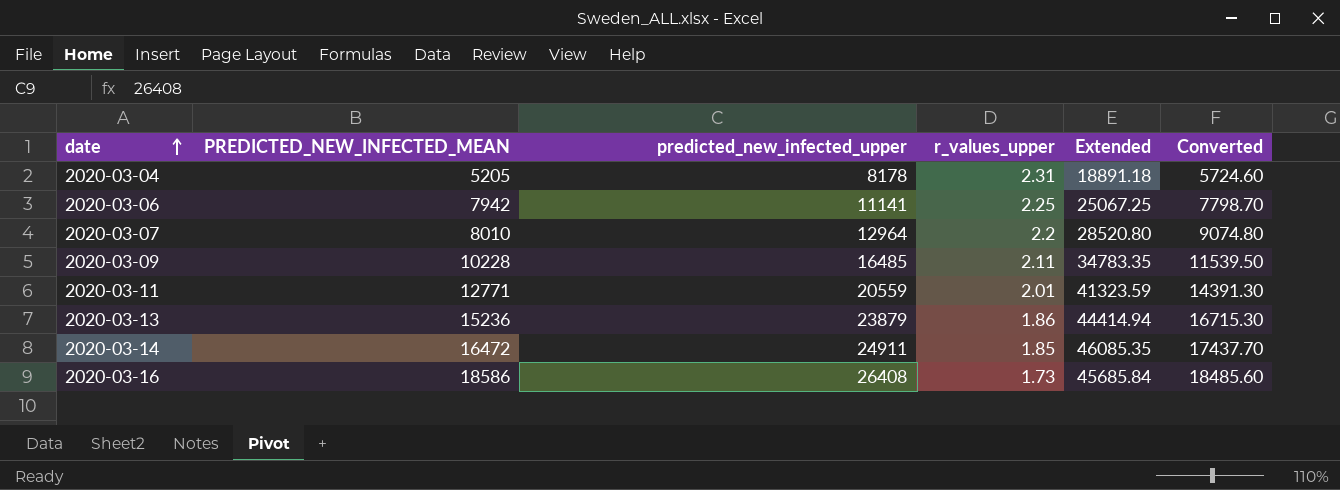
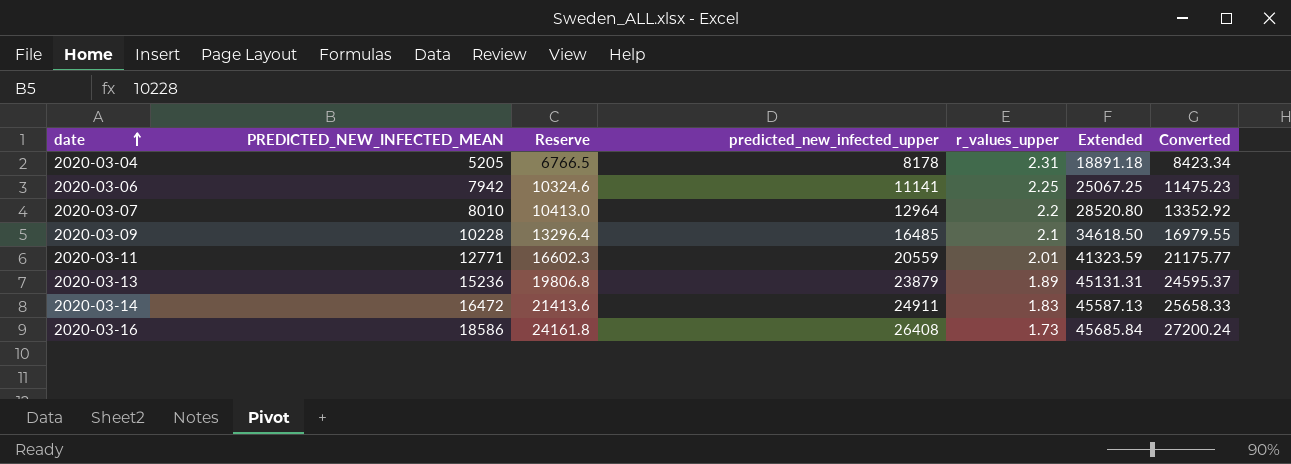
column Reserve | formula: none -> [PREDICTED_NEW_INFECTED_MEAN] * 1.3
column Converted | formula: [predicted_new_infected_upper] * 0.7 -> [predicted_new_infected_upper] * 1.03
2020-03-09 | r_values_upper: 2.11 -> 2.1
2020-03-09 | Extended: 34783.35 -> 34618.50
2020-03-13 | r_values_upper: 1.86 -> 1.89
2020-03-13 | Extended: 44414.94 -> 45131.31
2020-03-14 | r_values_upper: 1.85 -> 1.83
2020-03-14 | Extended: 46085.35 -> 45587.13

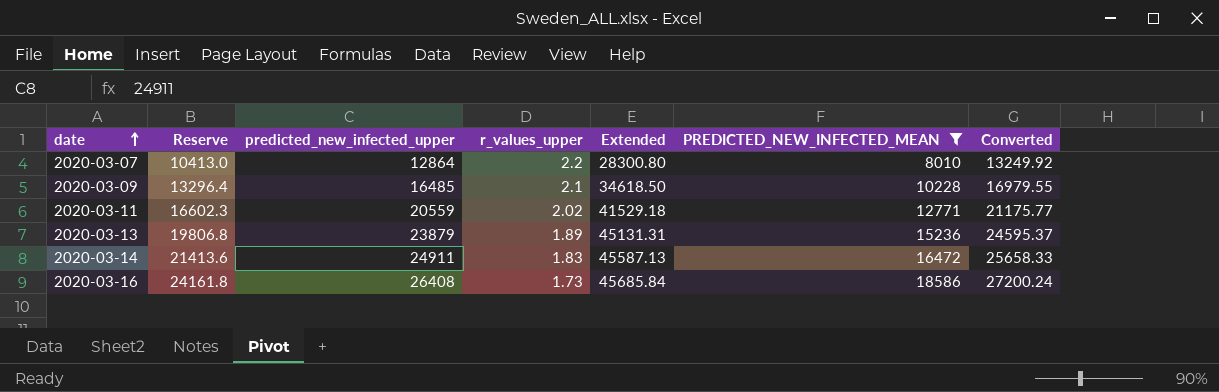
filter: none -> PREDICTED_NEW_INFECTED_MEAN >= 8010
column PREDICTED_NEW_INFECTED_MEAN | position: 2 -> 6
2020-03-07 | predicted_new_infected_upper: 12964 -> 12864
2020-03-07 | Extended: 28520.80 -> 28300.80
2020-03-07 | Converted: 13352.92 -> 13249.92
2020-03-11 | r_values_upper: 2.01 -> 2.02
2020-03-11 | Extended: 41323.59 -> 41529.18

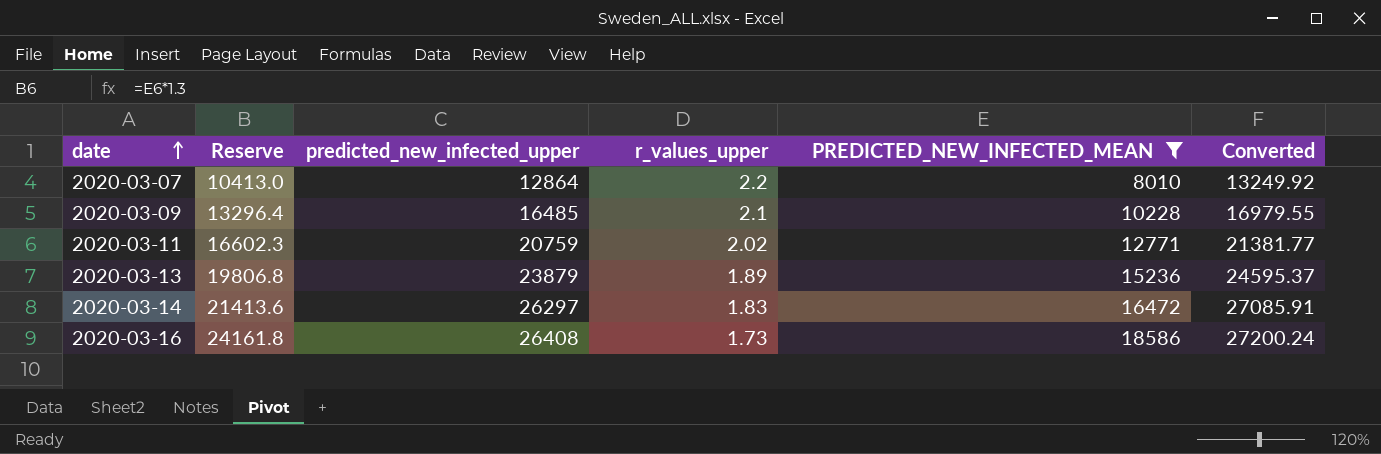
column Extended | formula: [predicted_new_infected_upper] * [r_values_upper] -> none
2020-03-11 | predicted_new_infected_upper: 20559 -> 20759
2020-03-11 | Converted: 21175.77 -> 21381.77
2020-03-14 | predicted_new_infected_upper: 24911 -> 26297
2020-03-14 | Converted: 25658.33 -> 27085.91

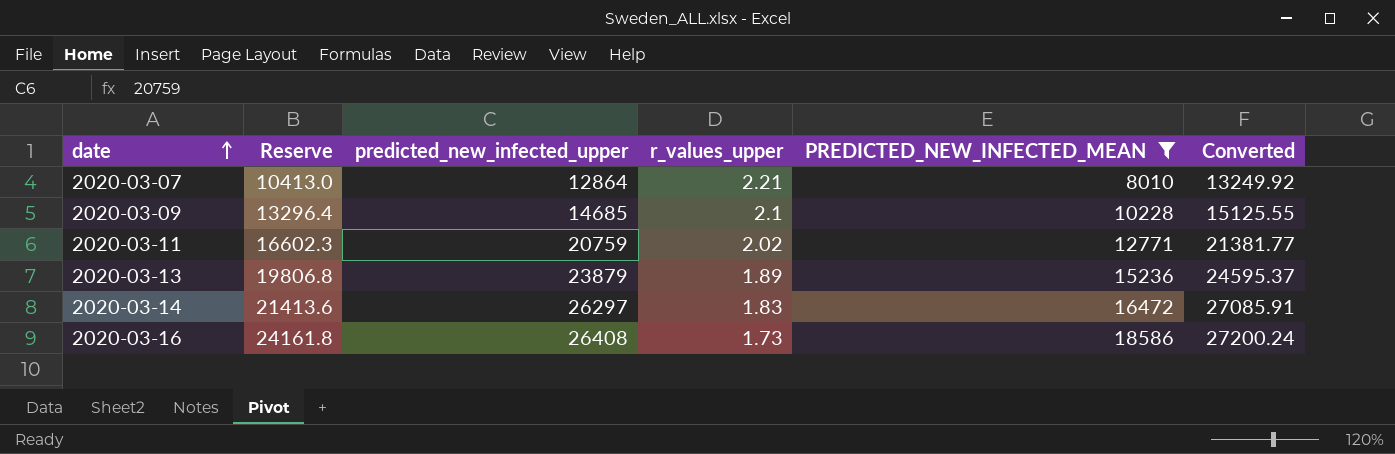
2020-03-07 | r_values_upper: 2.2 -> 2.21
2020-03-09 | predicted_new_infected_upper: 16485 -> 14685
2020-03-09 | Converted: 16979.55 -> 15125.55

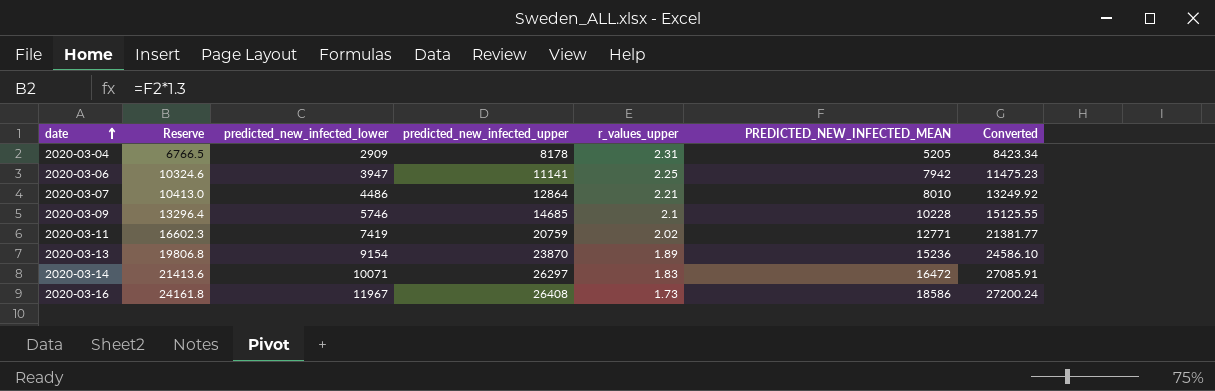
filter: PREDICTED_NEW_INFECTED_MEAN >= 8010 -> none
column predicted_new_infected_lower | position: none -> 3
2020-03-13 | predicted_new_infected_upper: 23879 -> 23870
2020-03-13 | Converted: 24595.37 -> 24586.10

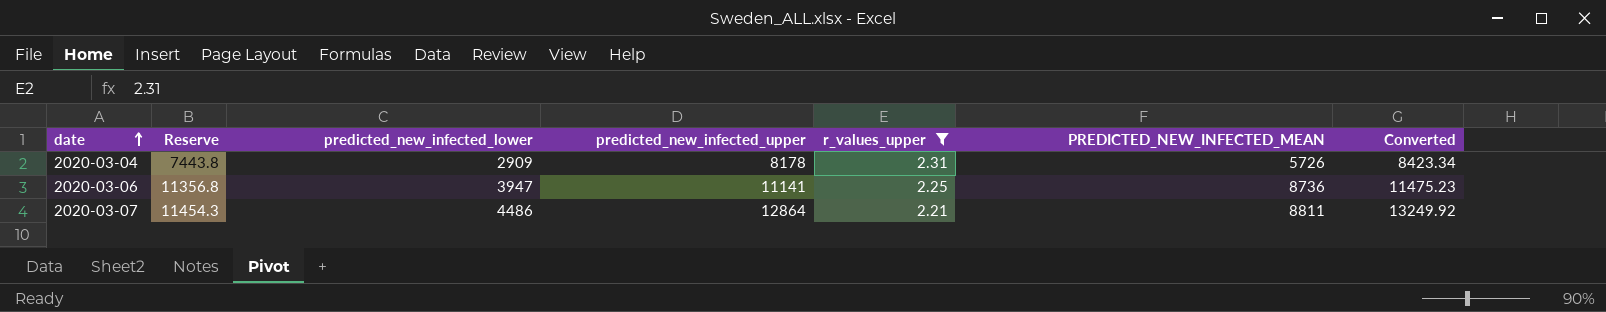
filter: none -> r_values_upper >= 2.21
2020-03-04 | Reserve: 6766.5 -> 7443.8
2020-03-04 | PREDICTED_NEW_INFECTED_MEAN: 5205 -> 5726
2020-03-06 | Reserve: 10324.6 -> 11356.8
2020-03-06 | PREDICTED_NEW_INFECTED_MEAN: 7942 -> 8736
2020-03-07 | Reserve: 10413.0 -> 11454.3
2020-03-07 | PREDICTED_NEW_INFECTED_MEAN: 8010 -> 8811

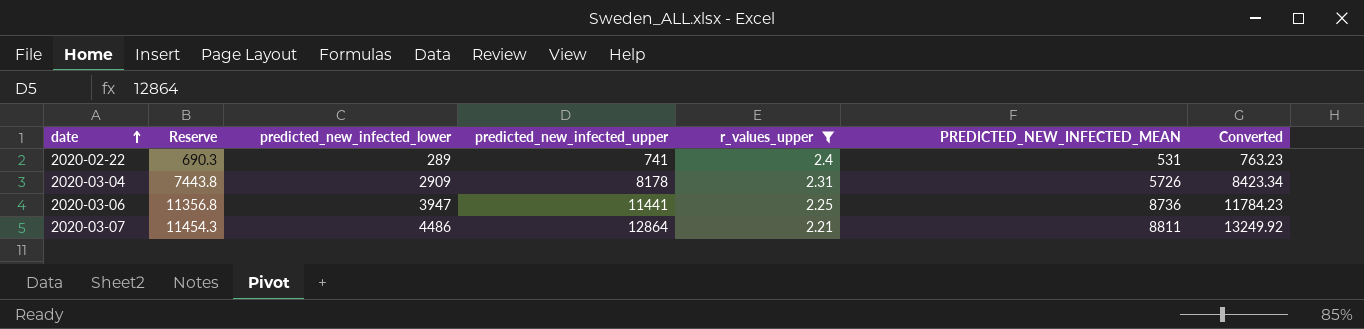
row 2020-02-22: none -> 690.3 | 289 | 741 | 2.4 | 531 | 763.23
2020-03-06 | predicted_new_infected_upper: 11141 -> 11441
2020-03-06 | Converted: 11475.23 -> 11784.23

